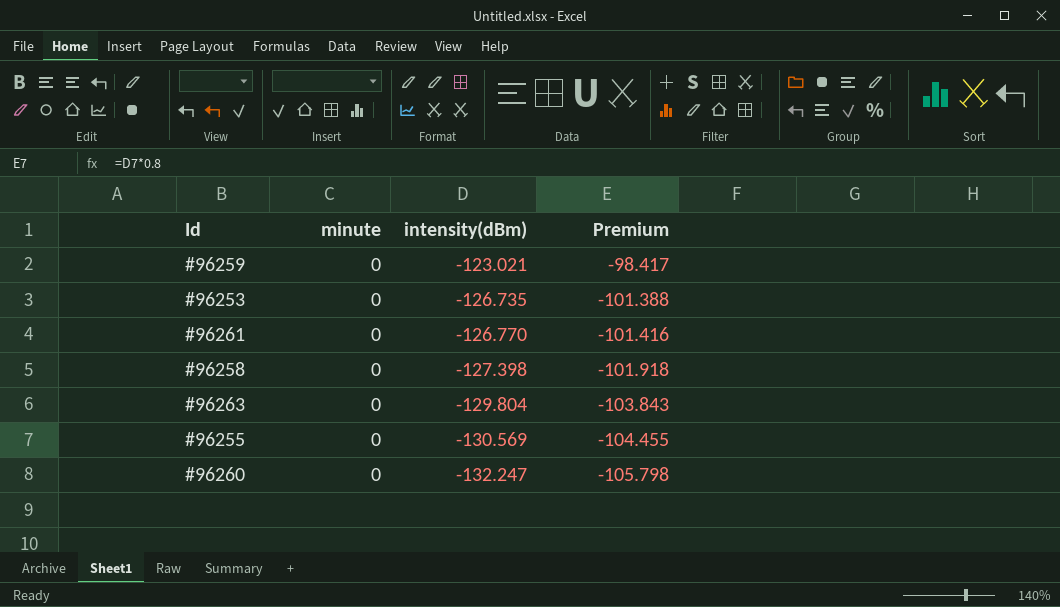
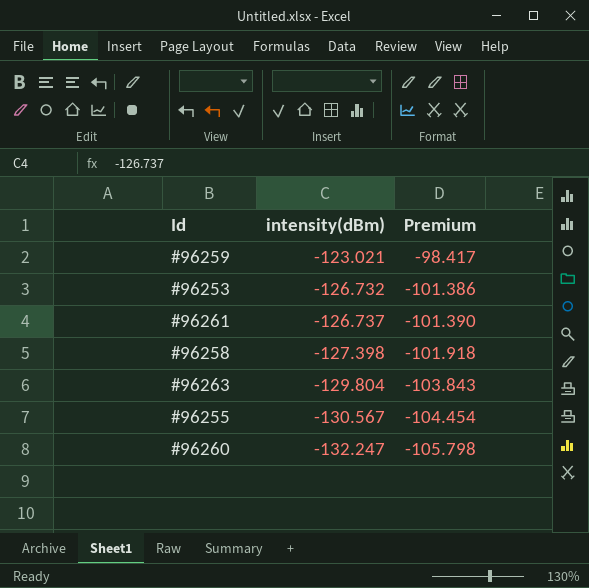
column minute | position: 2 -> none
#96253 | intensity(dBm): -126.735 -> -126.732
#96253 | Premium: -101.388 -> -101.386
#96261 | intensity(dBm): -126.770 -> -126.737
#96261 | Premium: -101.416 -> -101.390
#96255 | intensity(dBm): -130.569 -> -130.567
#96255 | Premium: -104.455 -> -104.454

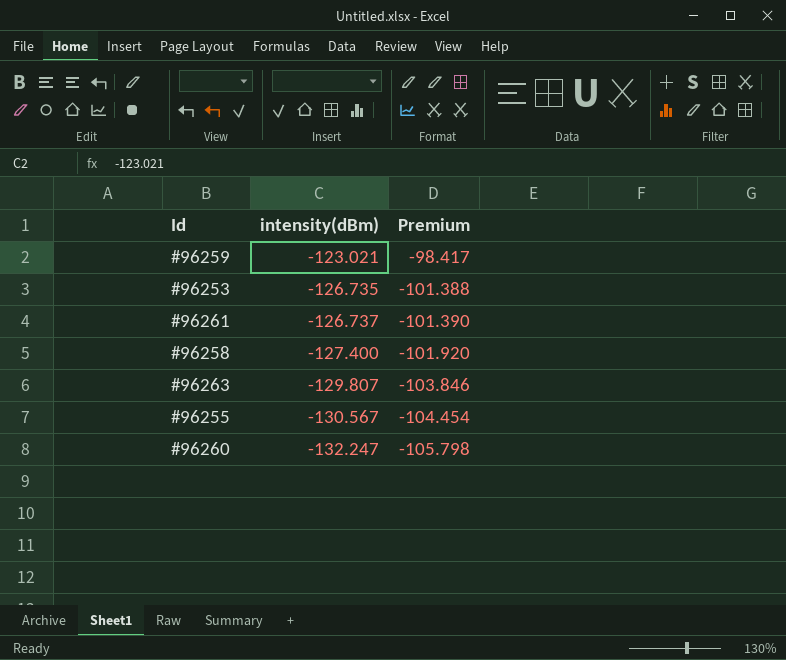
#96253 | intensity(dBm): -126.732 -> -126.735
#96253 | Premium: -101.386 -> -101.388
#96258 | intensity(dBm): -127.398 -> -127.400
#96258 | Premium: -101.918 -> -101.920
#96263 | intensity(dBm): -129.804 -> -129.807
#96263 | Premium: -103.843 -> -103.846

